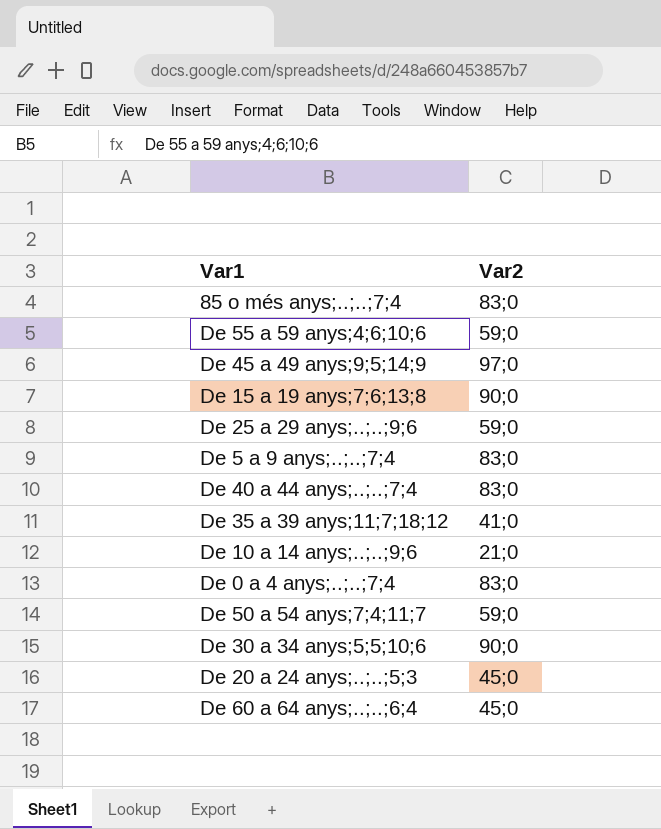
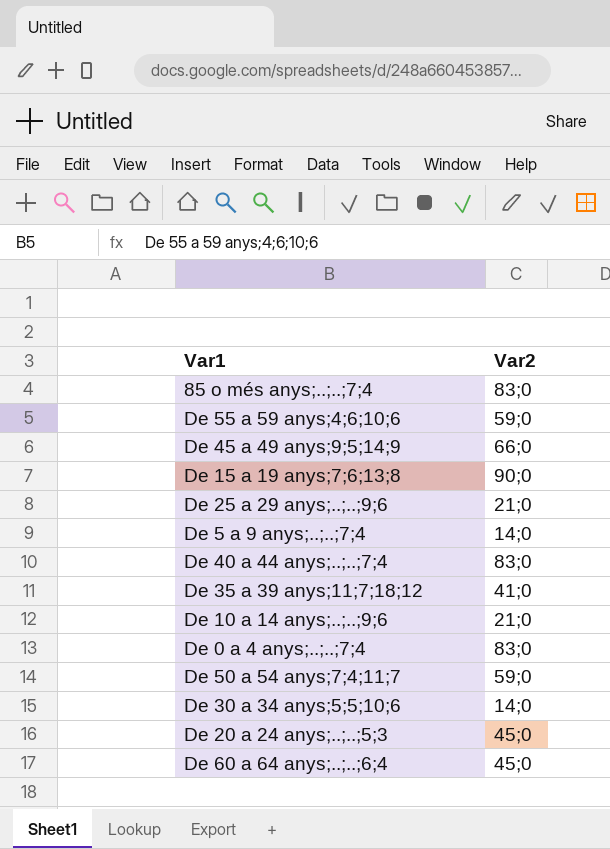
De 45 a 49 anys;9;5;14;9 | Var2: 97;0 -> 66;0
De 25 a 29 anys;..;..;9;6 | Var2: 59;0 -> 21;0
De 5 a 9 anys;..;..;7;4 | Var2: 83;0 -> 14;0
De 30 a 34 anys;5;5;10;6 | Var2: 90;0 -> 14;0

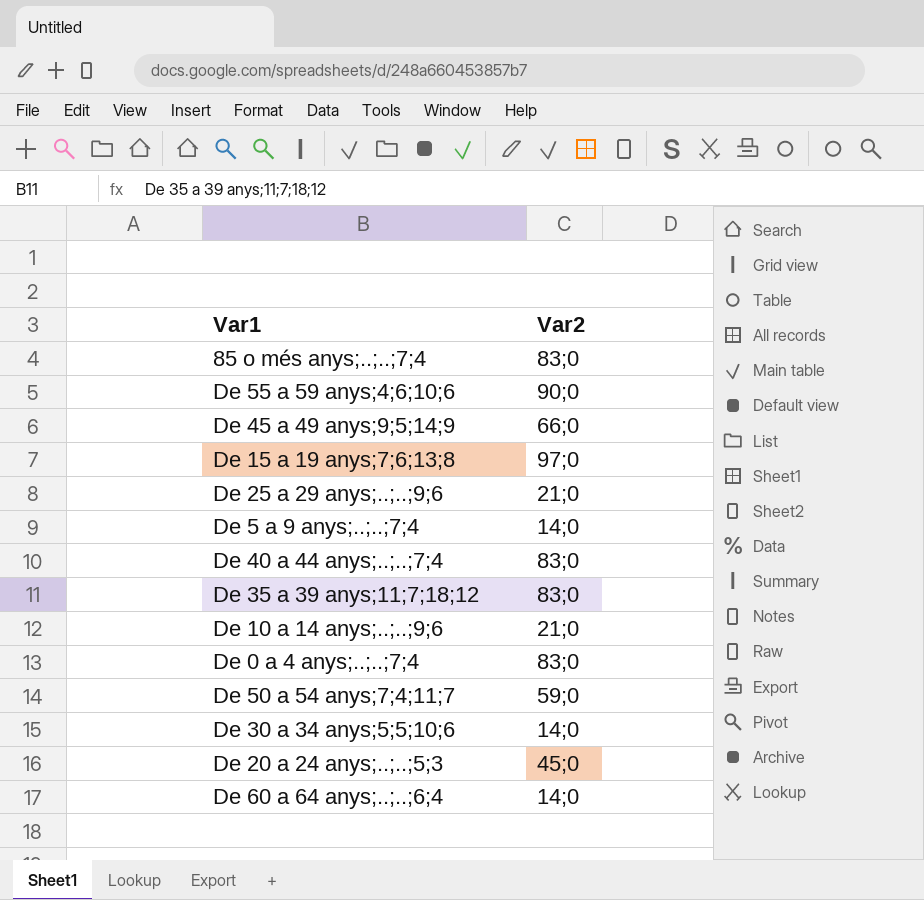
De 55 a 59 anys;4;6;10;6 | Var2: 59;0 -> 90;0
De 15 a 19 anys;7;6;13;8 | Var2: 90;0 -> 97;0
De 35 a 39 anys;11;7;18;12 | Var2: 41;0 -> 83;0
De 60 a 64 anys;..;..;6;4 | Var2: 45;0 -> 14;0

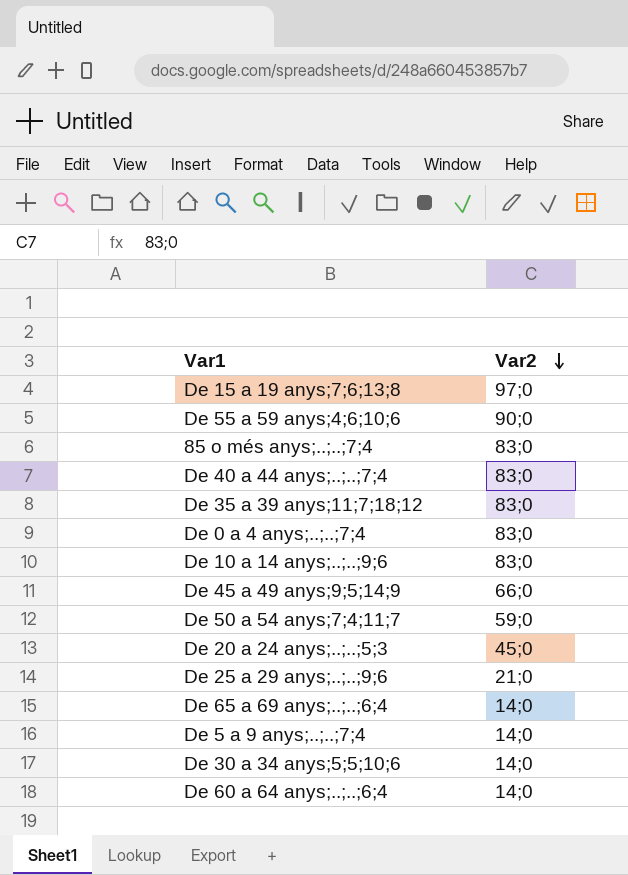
row order: none -> Var2 descending
De 10 a 14 anys;..;..;9;6 | Var2: 21;0 -> 83;0
row De 65 a 69 anys;..;..;6;4: none -> 14;0

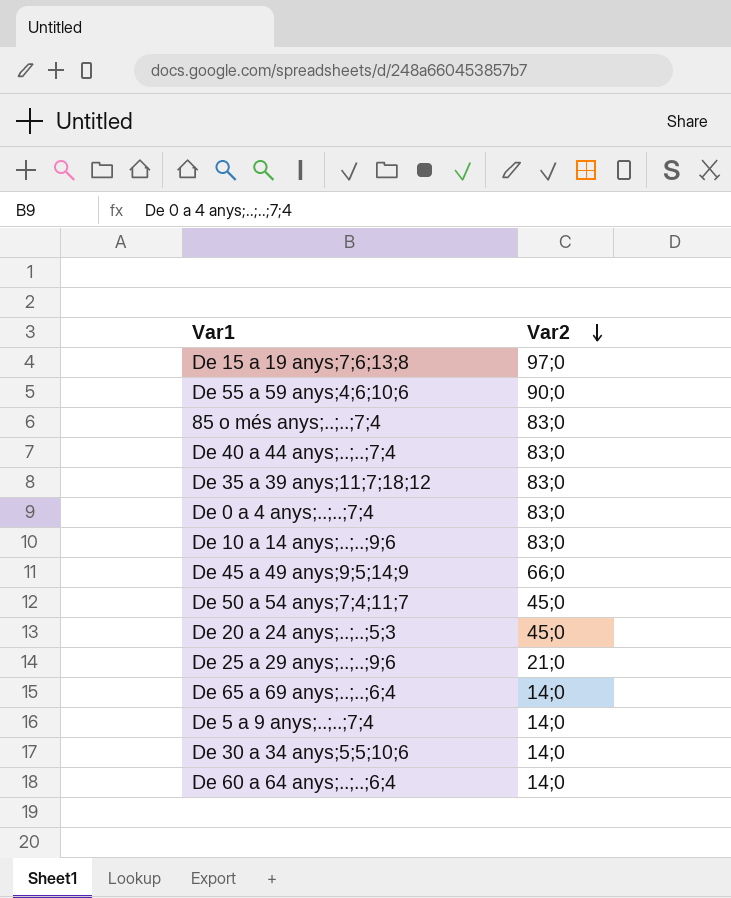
De 50 a 54 anys;7;4;11;7 | Var2: 59;0 -> 45;0

